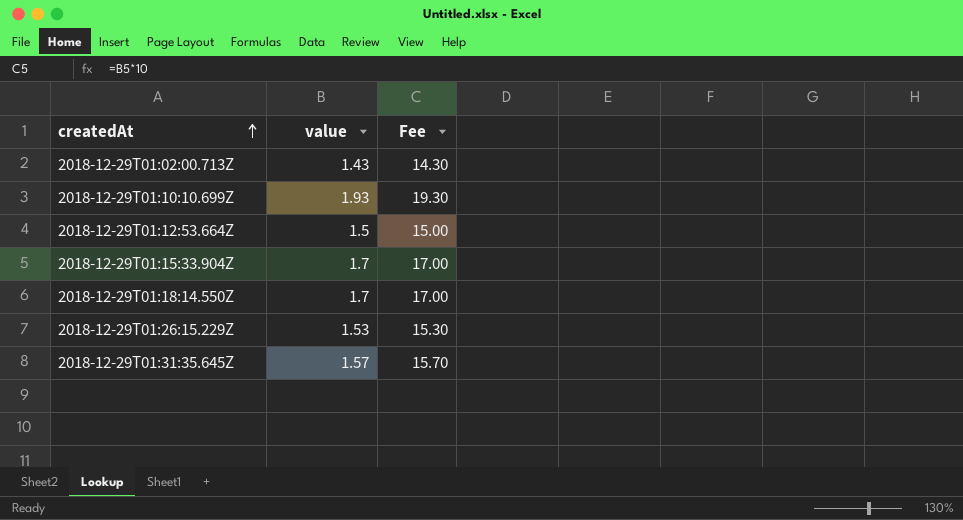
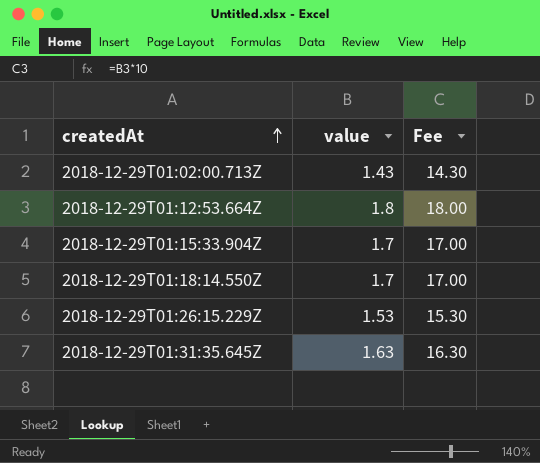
row 2018-12-29T01:10:10.699Z: 1.93 | 19.30 -> none
2018-12-29T01:12:53.664Z | value: 1.5 -> 1.8
2018-12-29T01:12:53.664Z | Fee: 15.00 -> 18.00
2018-12-29T01:31:35.645Z | value: 1.57 -> 1.63
2018-12-29T01:31:35.645Z | Fee: 15.70 -> 16.30

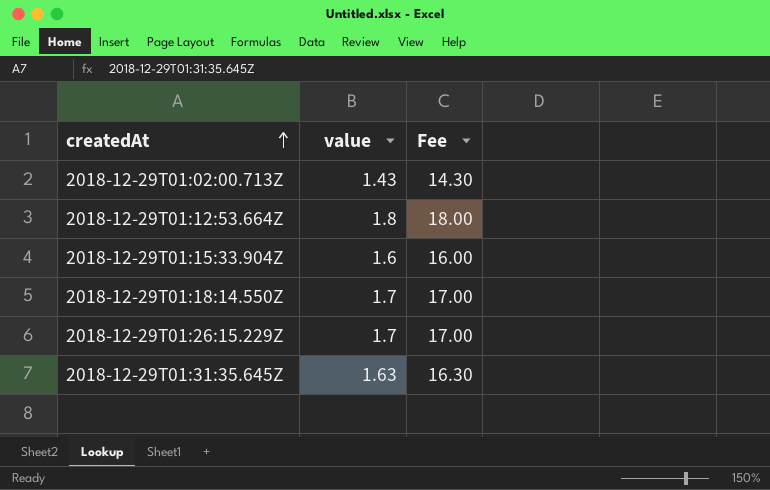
2018-12-29T01:15:33.904Z | value: 1.7 -> 1.6
2018-12-29T01:15:33.904Z | Fee: 17.00 -> 16.00
2018-12-29T01:26:15.229Z | value: 1.53 -> 1.7
2018-12-29T01:26:15.229Z | Fee: 15.30 -> 17.00

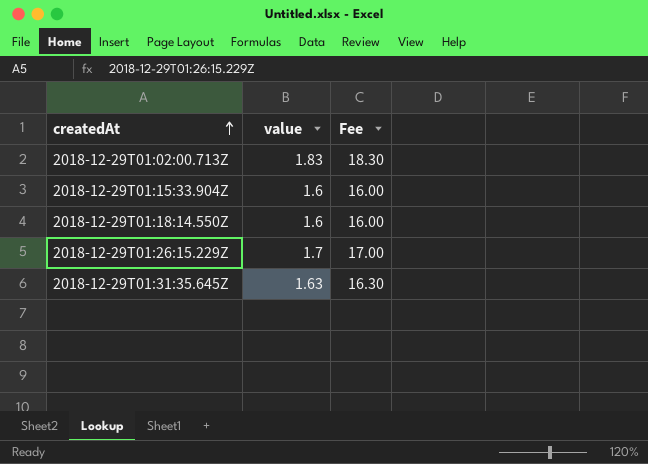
row 2018-12-29T01:12:53.664Z: 1.8 | 18.00 -> none
2018-12-29T01:02:00.713Z | value: 1.43 -> 1.83
2018-12-29T01:02:00.713Z | Fee: 14.30 -> 18.30
2018-12-29T01:18:14.550Z | value: 1.7 -> 1.6
2018-12-29T01:18:14.550Z | Fee: 17.00 -> 16.00

